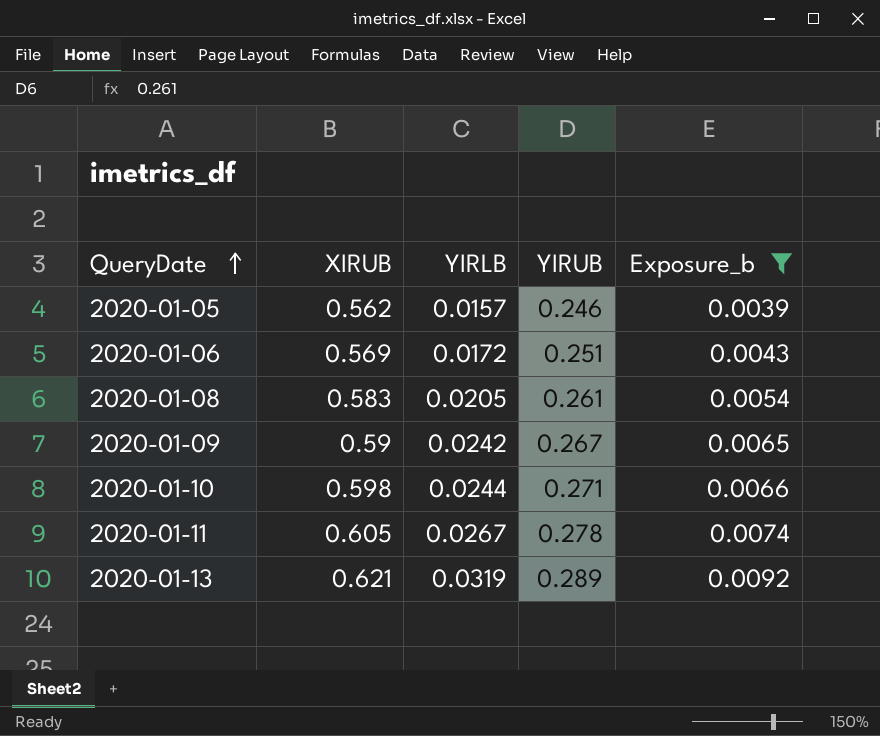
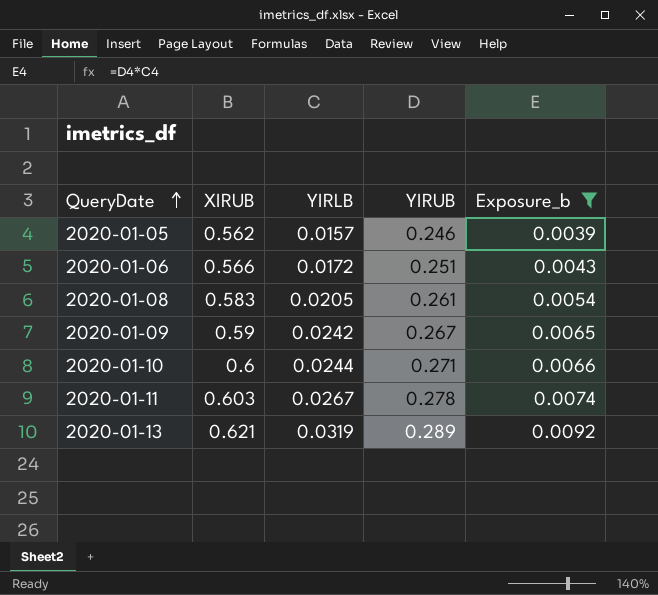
2020-01-06 | XIRUB: 0.569 -> 0.566
2020-01-10 | XIRUB: 0.598 -> 0.6
2020-01-11 | XIRUB: 0.605 -> 0.603

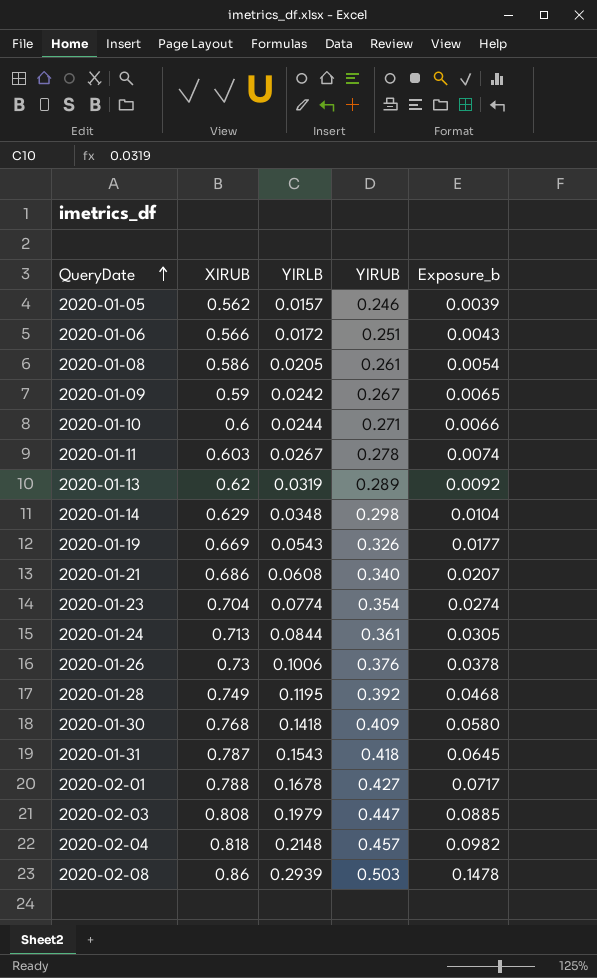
filter: Exposure_b <= 0.0092 -> none
2020-01-08 | XIRUB: 0.583 -> 0.586
2020-01-13 | XIRUB: 0.621 -> 0.62

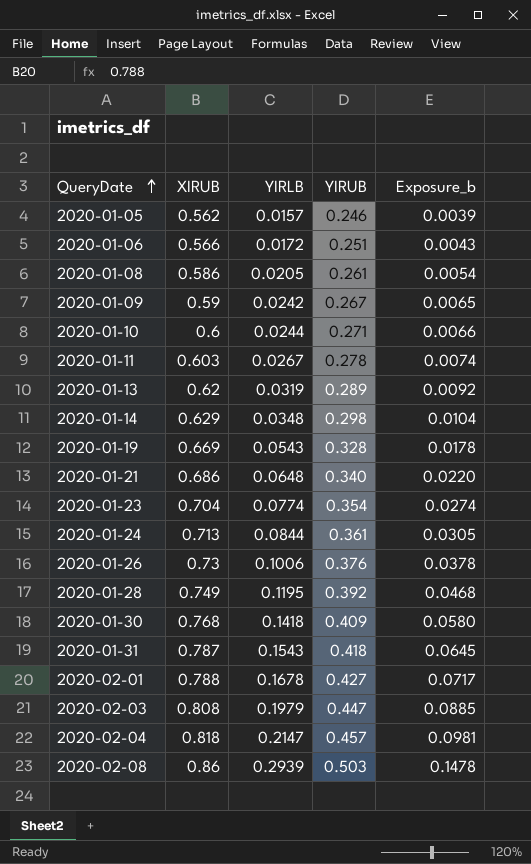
2020-01-19 | YIRUB: 0.326 -> 0.328
2020-01-19 | Exposure_b: 0.0177 -> 0.0178
2020-01-21 | YIRLB: 0.0608 -> 0.0648
2020-01-21 | Exposure_b: 0.0207 -> 0.0220
2020-02-04 | YIRLB: 0.2148 -> 0.2147
2020-02-04 | Exposure_b: 0.0982 -> 0.0981

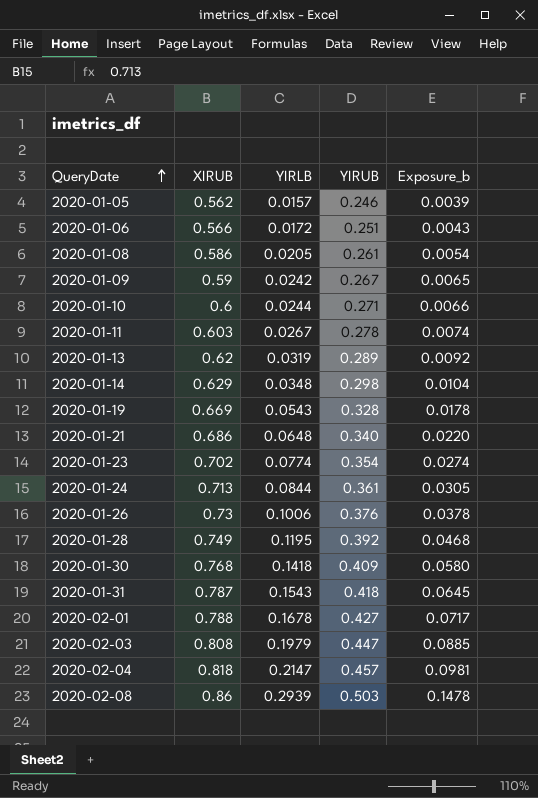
2020-01-23 | XIRUB: 0.704 -> 0.702

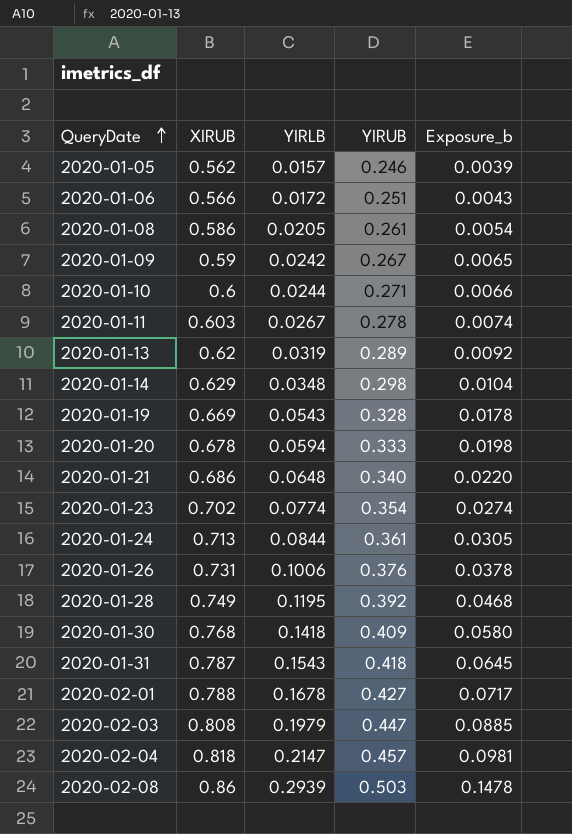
row 2020-01-20: none -> 0.678 | 0.0594 | 0.333 | 0.0198
2020-01-26 | XIRUB: 0.73 -> 0.731

